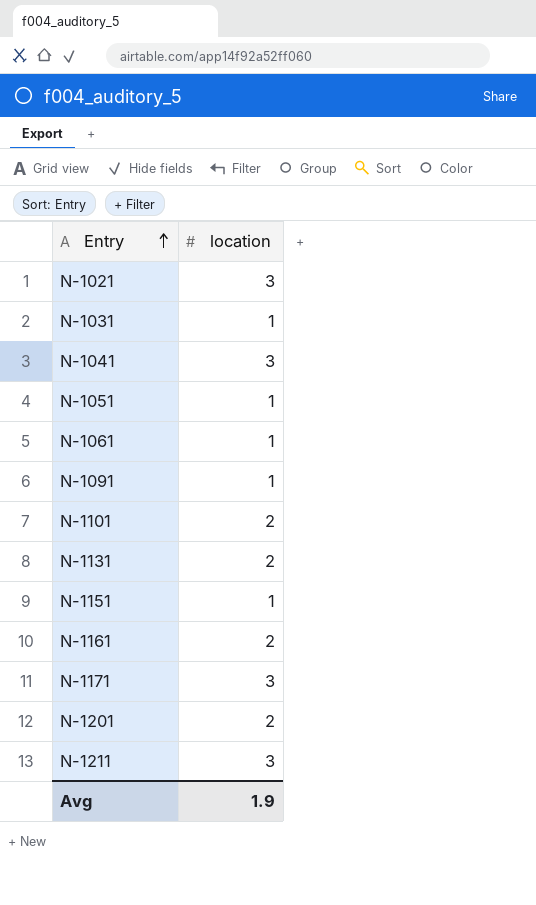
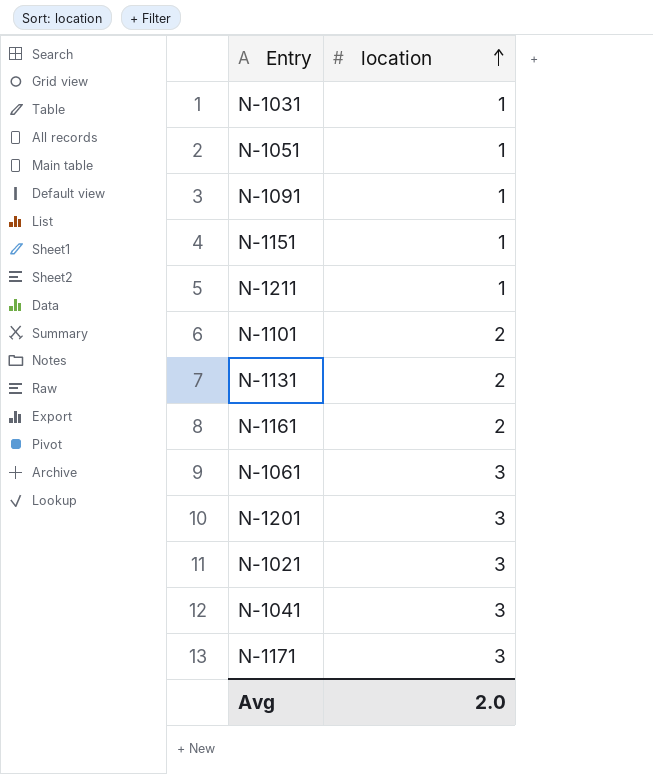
row order: Entry ascending -> location ascending
N-1211 | location: 3 -> 1
N-1061 | location: 1 -> 3
N-1201 | location: 2 -> 3
Avg | location: 1.9 -> 2.0

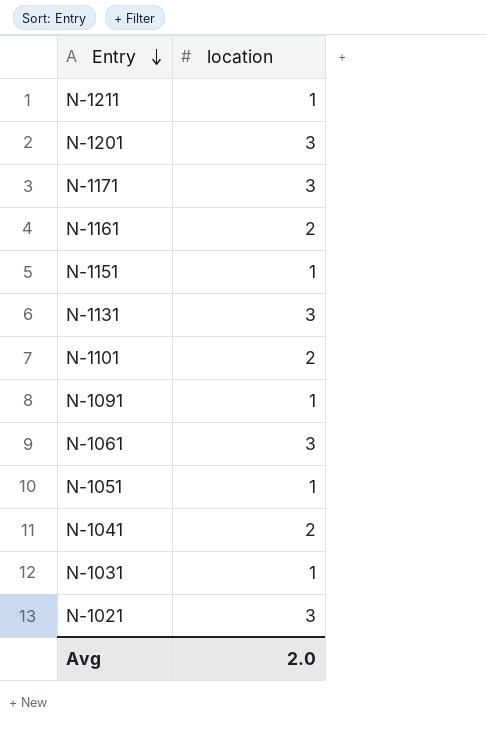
row order: location ascending -> Entry descending
N-1131 | location: 2 -> 3
N-1041 | location: 3 -> 2

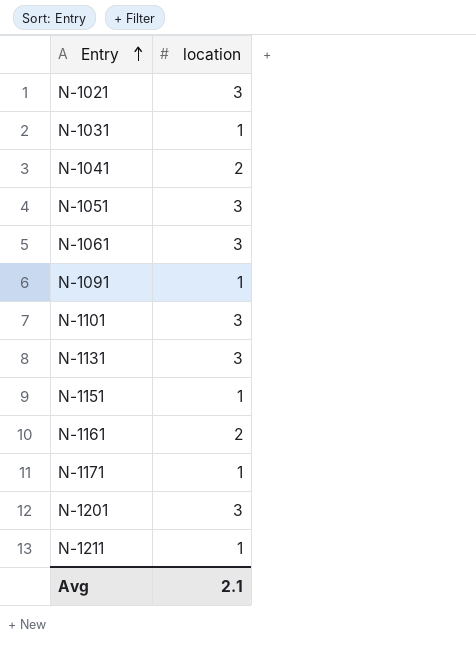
row order: Entry descending -> Entry ascending
N-1051 | location: 1 -> 3
N-1101 | location: 2 -> 3
N-1171 | location: 3 -> 1
Avg | location: 2.0 -> 2.1

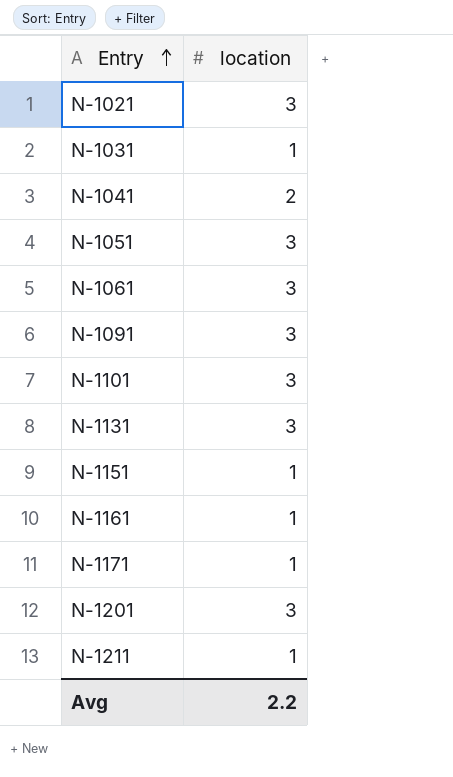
N-1091 | location: 1 -> 3
N-1161 | location: 2 -> 1
Avg | location: 2.1 -> 2.2

